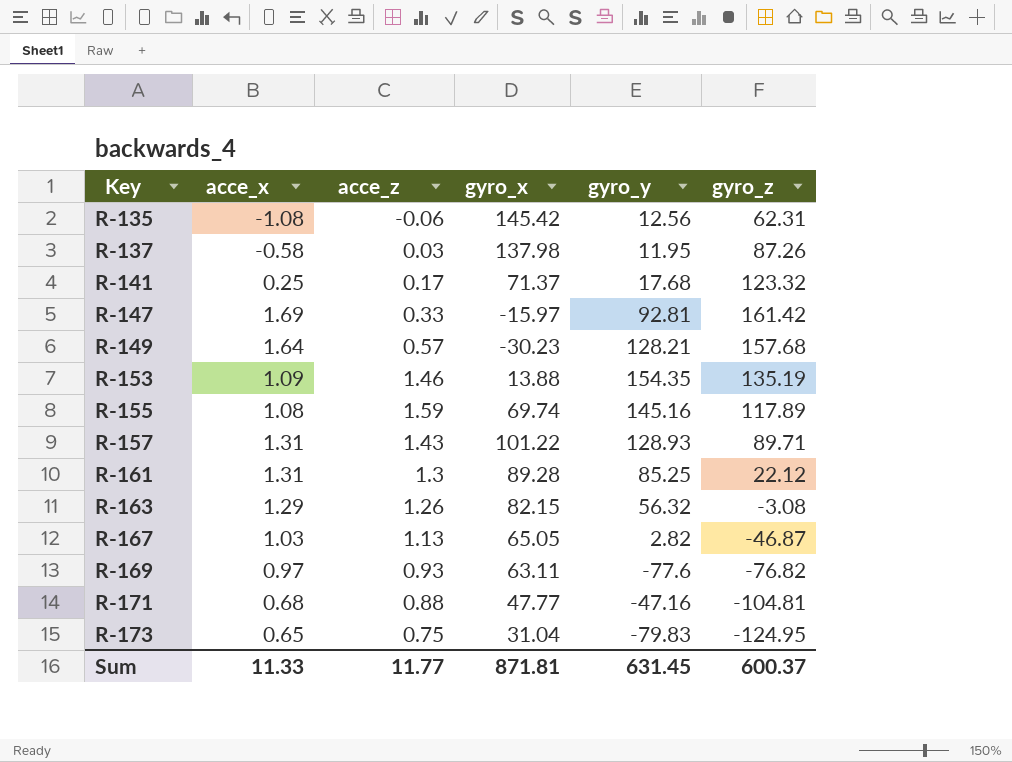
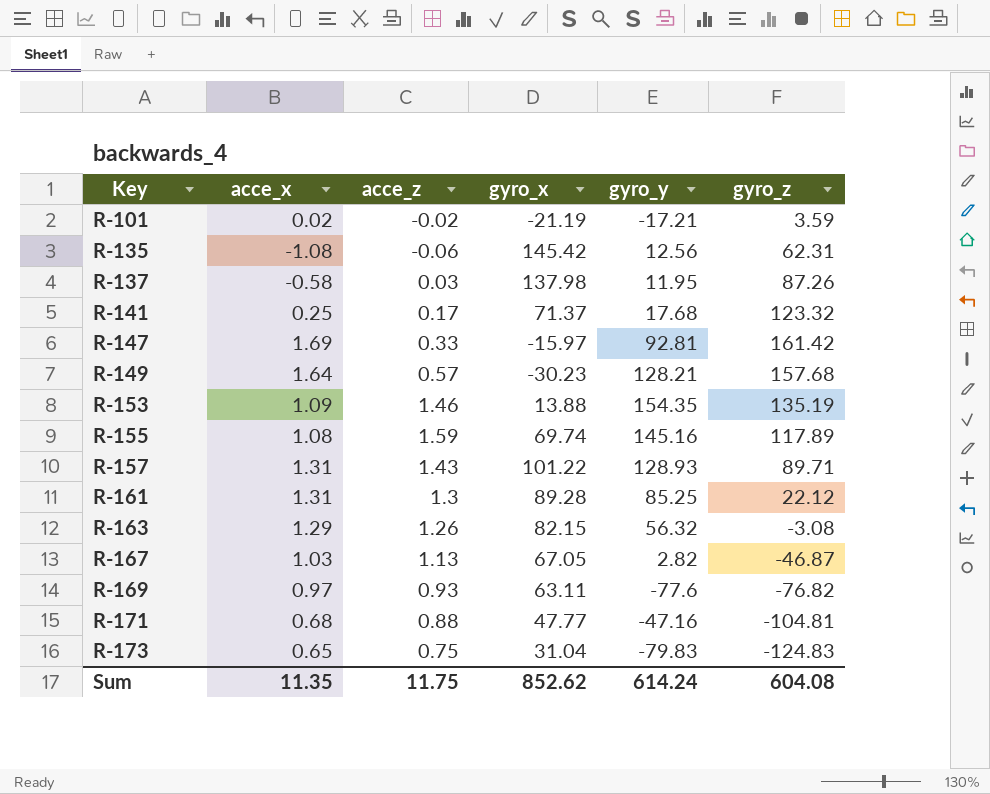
row R-101: none -> 0.02 | -0.02 | -21.19 | -17.21 | 3.59
R-167 | gyro_x: 65.05 -> 67.05
R-173 | gyro_z: -124.95 -> -124.83
Sum | acce_x: 11.33 -> 11.35
Sum | acce_z: 11.77 -> 11.75
Sum | gyro_x: 871.81 -> 852.62
Sum | gyro_y: 631.45 -> 614.24
Sum | gyro_z: 600.37 -> 604.08

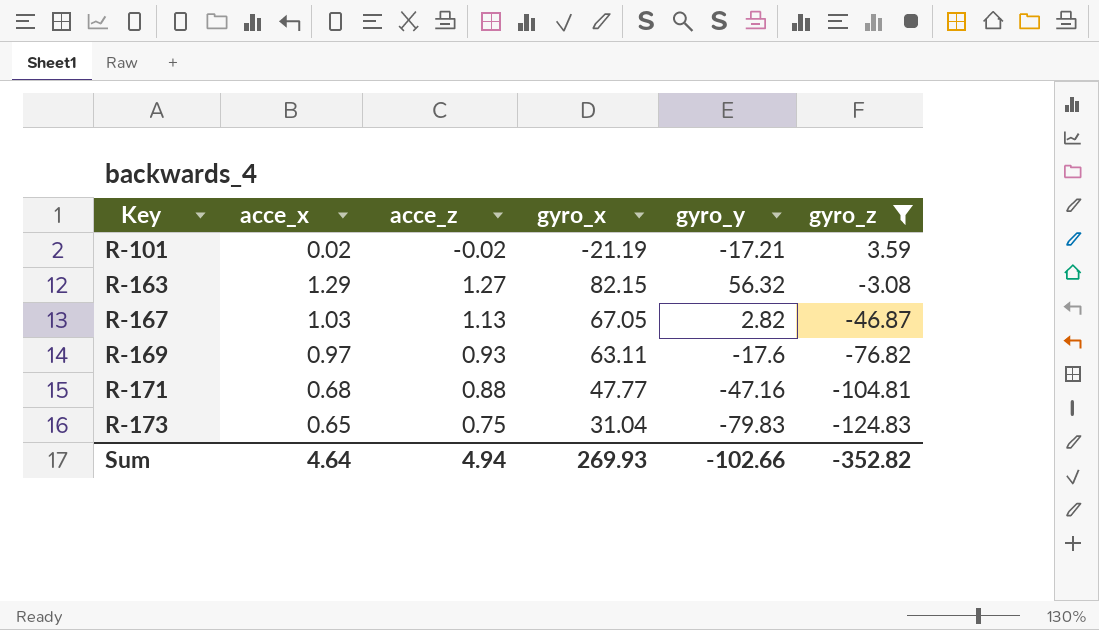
filter: none -> gyro_z <= 3.59
R-163 | acce_z: 1.26 -> 1.27
R-169 | gyro_y: -77.6 -> -17.6
Sum | acce_x: 11.35 -> 4.64
Sum | acce_z: 11.75 -> 4.94
Sum | gyro_x: 852.62 -> 269.93
Sum | gyro_y: 614.24 -> -102.66
Sum | gyro_z: 604.08 -> -352.82

